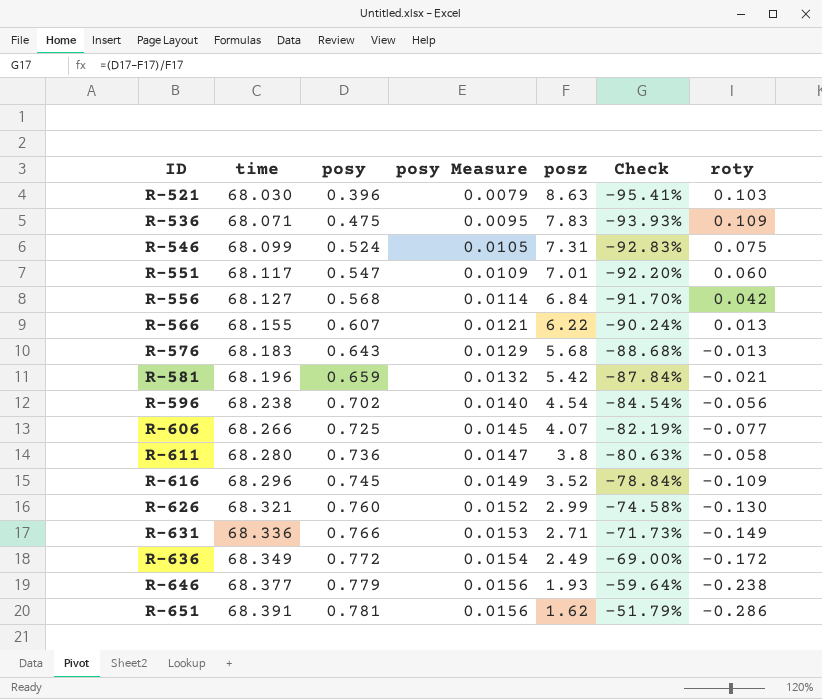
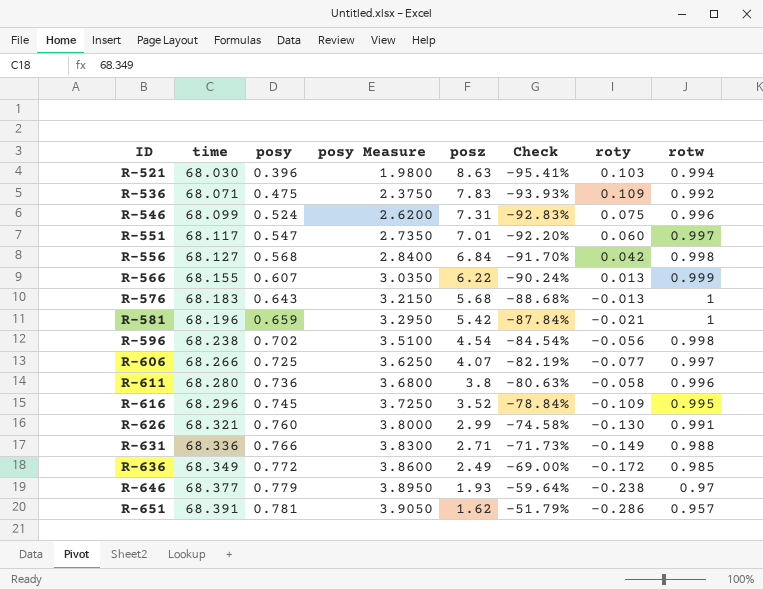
column posy Measure | formula: [posy] * 0.02 -> [posy] * 5
column rotw | position: none -> 8

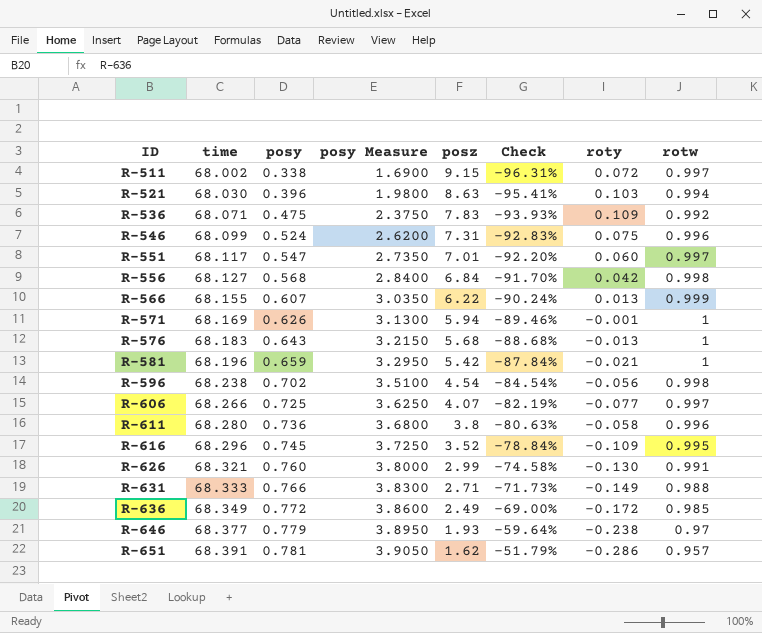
row R-511: none -> 68.002 | 0.338 | 1.6900 | 9.15 | -96.31% | 0.072 | 0.997
row R-571: none -> 68.169 | 0.626 | 3.1300 | 5.94 | -89.46% | -0.001 | 1
R-631 | time: 68.336 -> 68.333

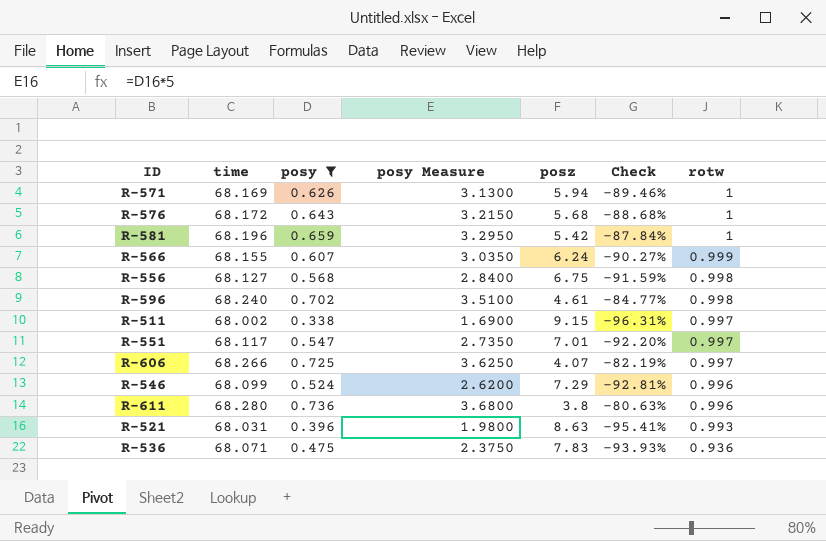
filter: none -> posy <= 0.736
row order: ID ascending -> rotw descending
column roty | position: 7 -> none
R-576 | time: 68.183 -> 68.172
R-566 | posz: 6.22 -> 6.24
R-566 | Check: -90.24% -> -90.27%
R-556 | posz: 6.84 -> 6.75
R-556 | Check: -91.70% -> -91.59%
R-596 | time: 68.238 -> 68.240
R-596 | posz: 4.54 -> 4.61
R-596 | Check: -84.54% -> -84.77%
R-546 | posz: 7.31 -> 7.29
R-546 | Check: -92.83% -> -92.81%
R-521 | time: 68.030 -> 68.031
R-521 | rotw: 0.994 -> 0.993
R-536 | rotw: 0.992 -> 0.936

